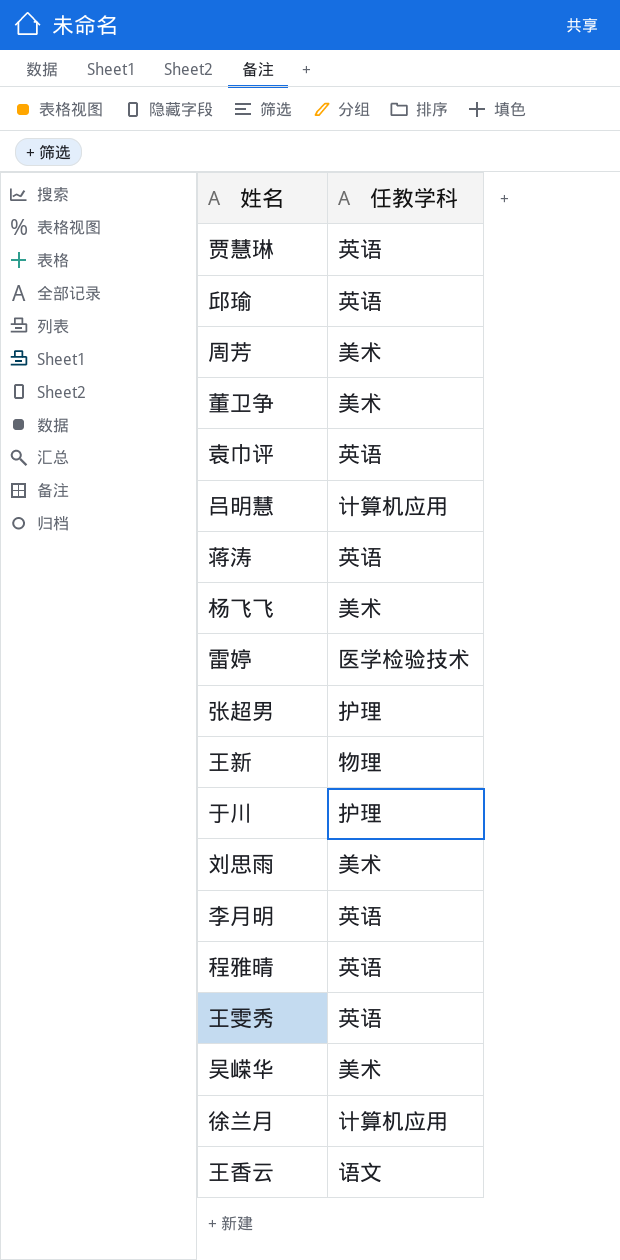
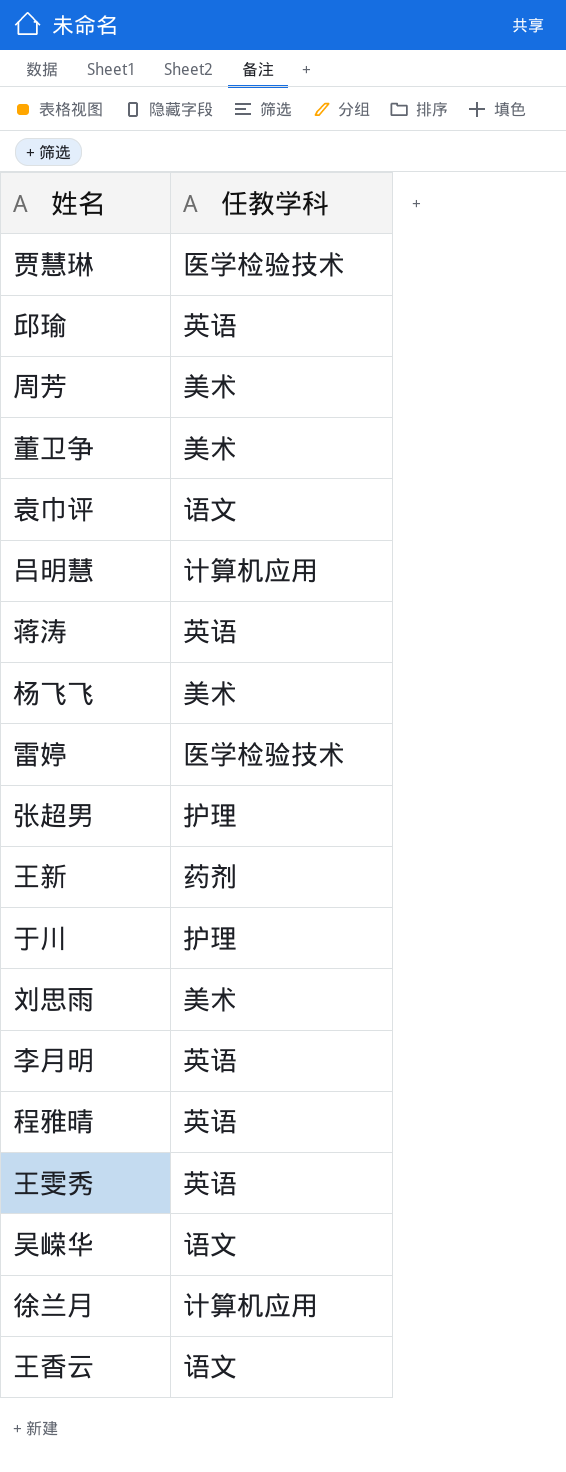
贾慧琳 | 任教学科: 英语 -> 医学检验技术
袁巾评 | 任教学科: 英语 -> 语文
王新 | 任教学科: 物理 -> 药剂
吴嵘华 | 任教学科: 美术 -> 语文

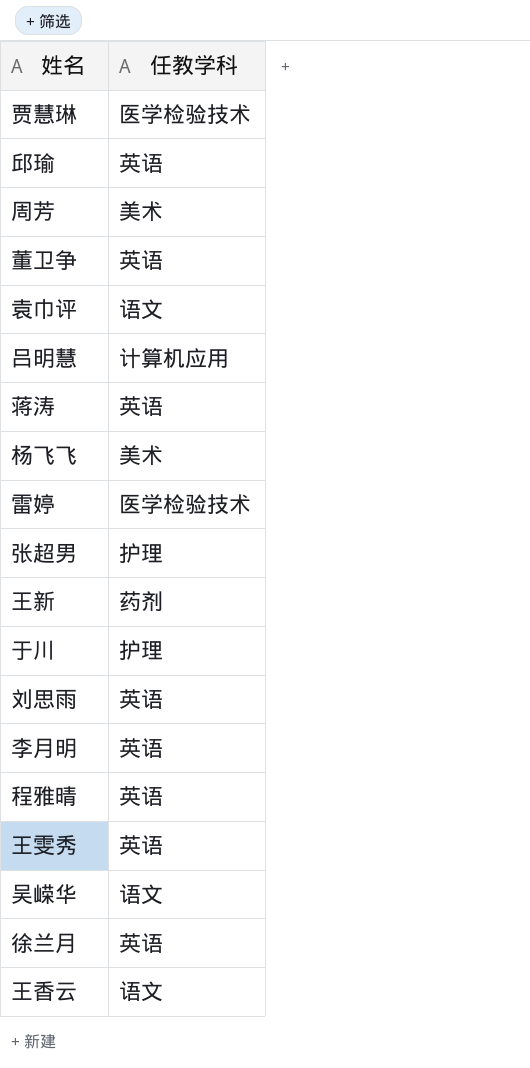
董卫争 | 任教学科: 美术 -> 英语
刘思雨 | 任教学科: 美术 -> 英语
徐兰月 | 任教学科: 计算机应用 -> 英语

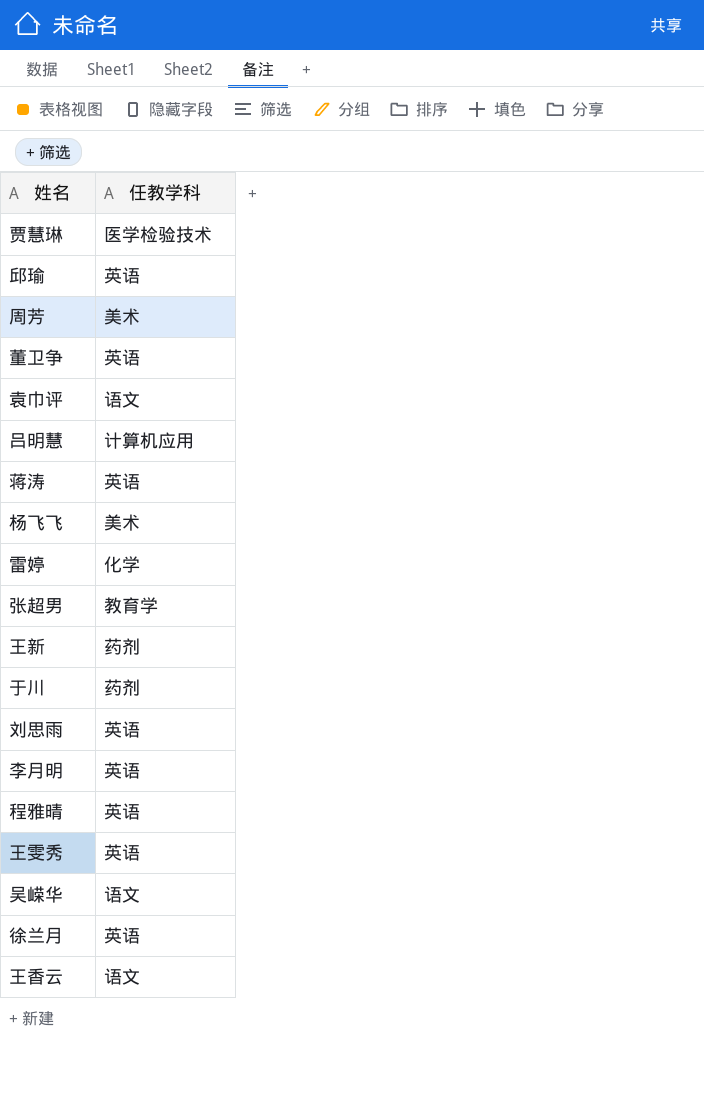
雷婷 | 任教学科: 医学检验技术 -> 化学
张超男 | 任教学科: 护理 -> 教育学
于川 | 任教学科: 护理 -> 药剂

